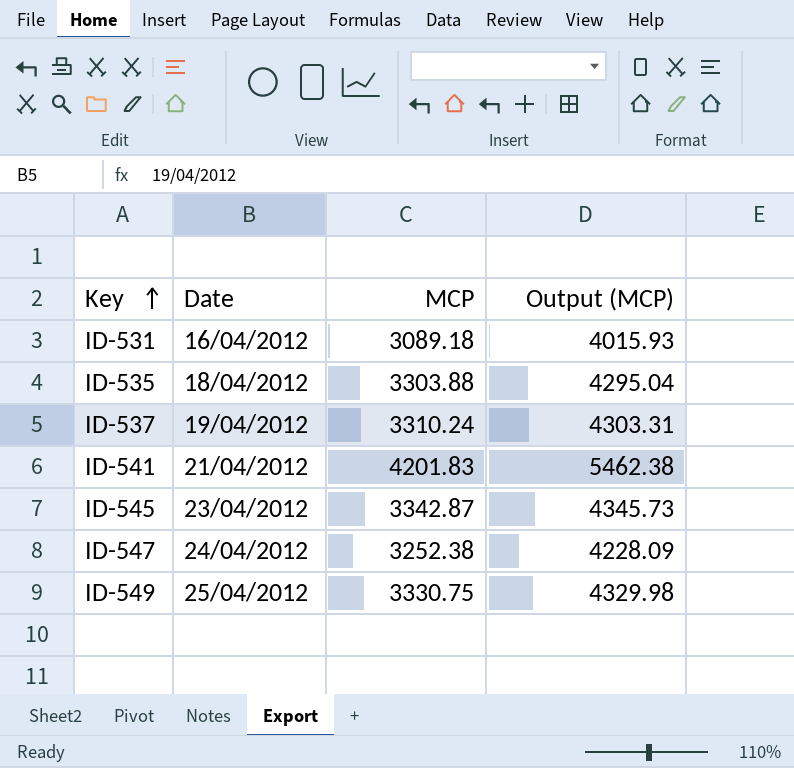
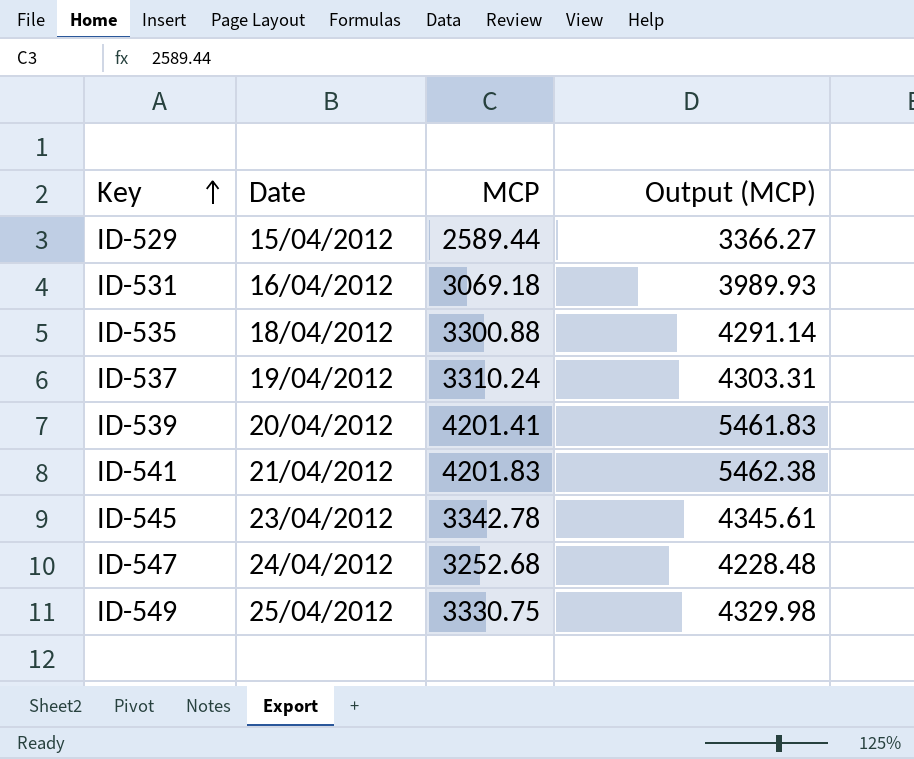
row ID-529: none -> 15/04/2012 | 2589.44 | 3366.27
ID-531 | MCP: 3089.18 -> 3069.18
ID-531 | Output (MCP): 4015.93 -> 3989.93
ID-535 | MCP: 3303.88 -> 3300.88
ID-535 | Output (MCP): 4295.04 -> 4291.14
row ID-539: none -> 20/04/2012 | 4201.41 | 5461.83
ID-545 | MCP: 3342.87 -> 3342.78
ID-545 | Output (MCP): 4345.73 -> 4345.61
ID-547 | MCP: 3252.38 -> 3252.68
ID-547 | Output (MCP): 4228.09 -> 4228.48

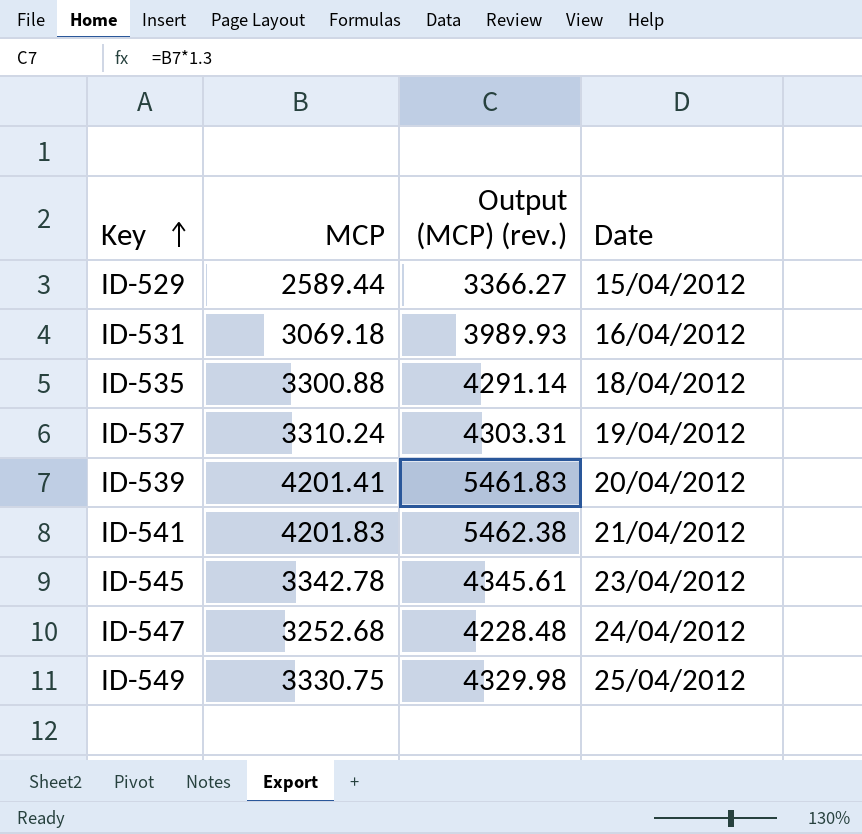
column name: Output (MCP) -> Output (MCP) (rev.)
column Date | position: 2 -> 4

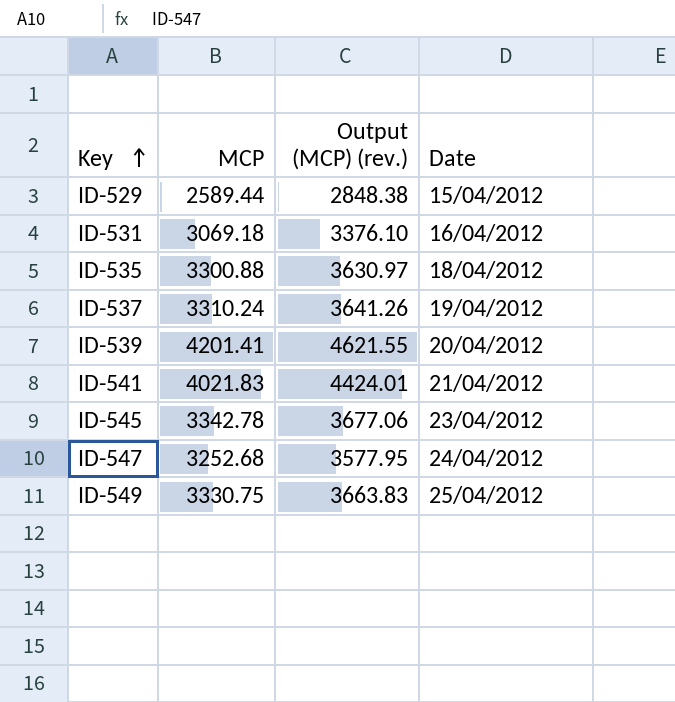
column Output (MCP) (rev.) | formula: [MCP] * 1.3 -> [MCP] * 1.1
ID-541 | MCP: 4201.83 -> 4021.83

